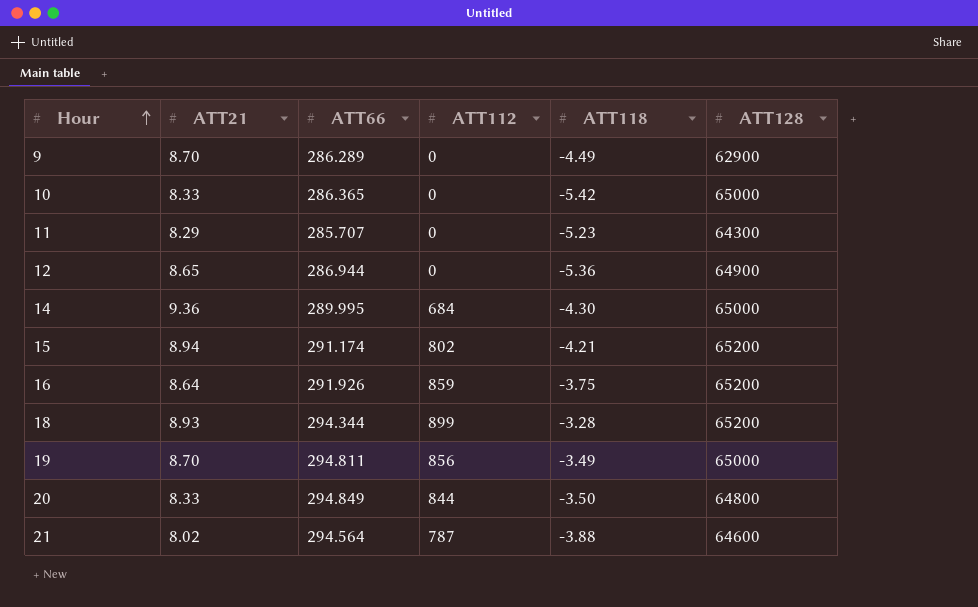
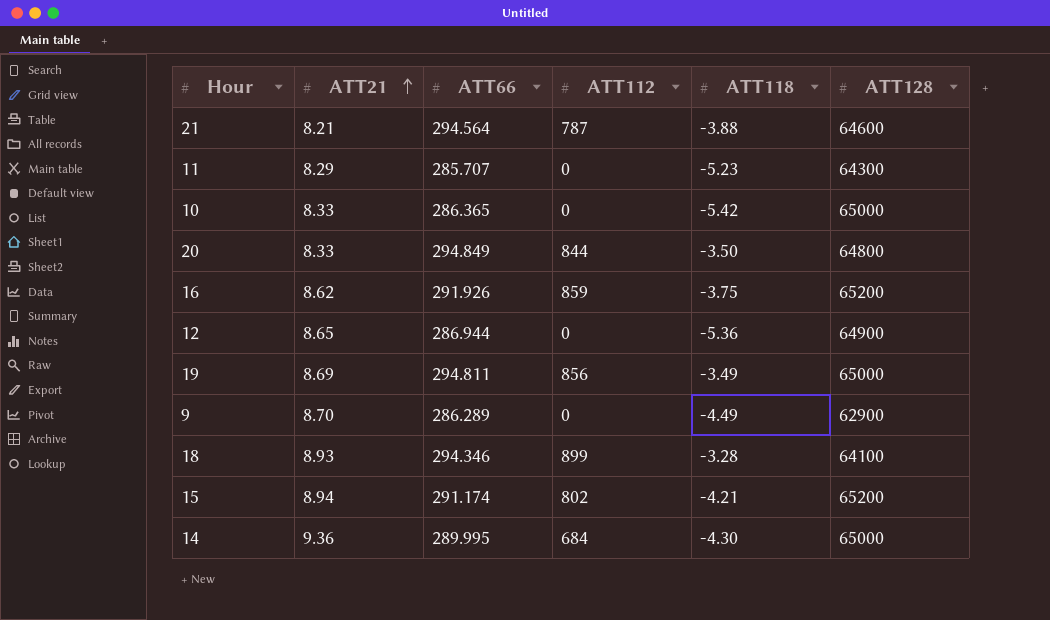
row order: Hour ascending -> ATT21 ascending
21 | ATT21: 8.02 -> 8.21
16 | ATT21: 8.64 -> 8.62
19 | ATT21: 8.70 -> 8.69
18 | ATT66: 294.344 -> 294.346
18 | ATT128: 65200 -> 64100

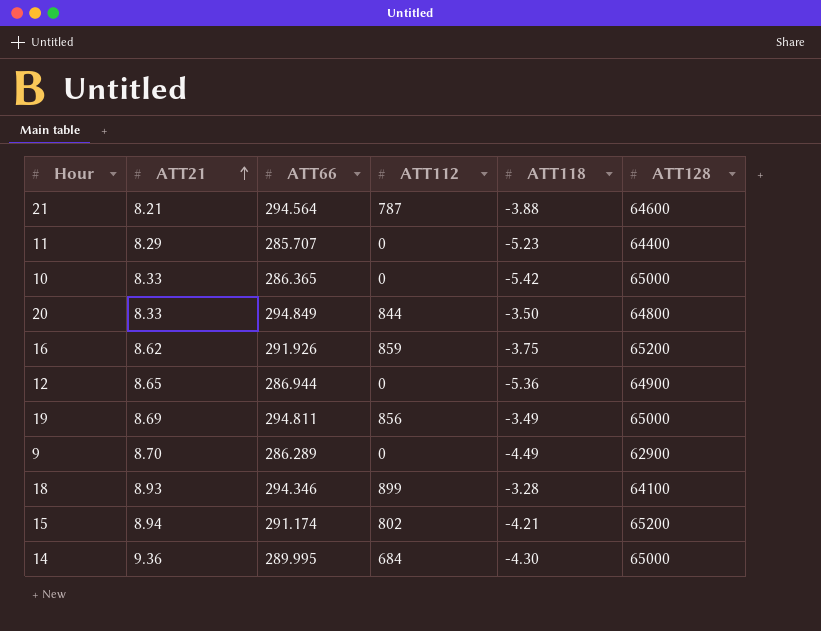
11 | ATT128: 64300 -> 64400

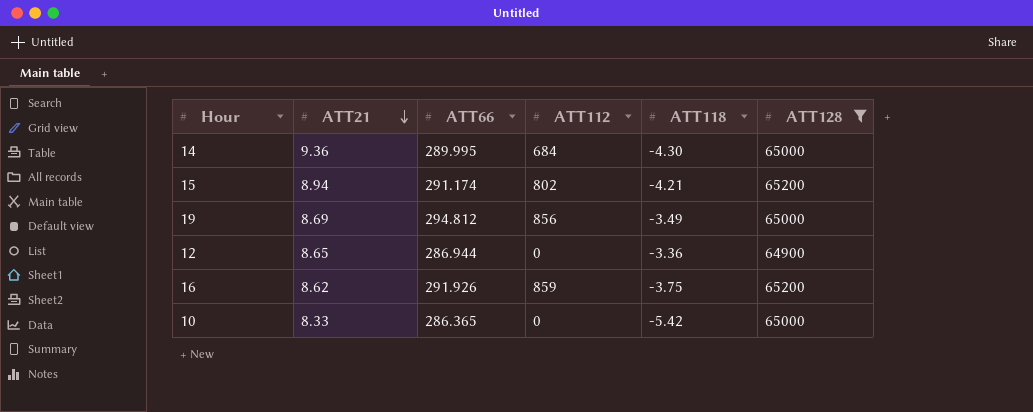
filter: none -> ATT128 >= 64900
row order: ATT21 ascending -> ATT21 descending
19 | ATT66: 294.811 -> 294.812
12 | ATT118: -5.36 -> -3.36

